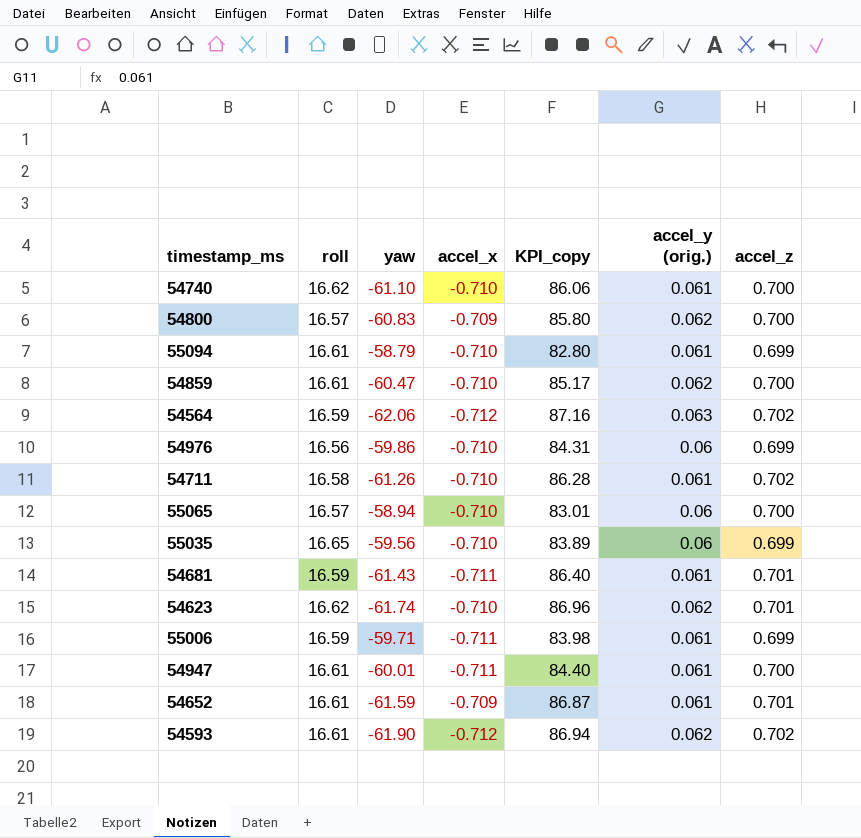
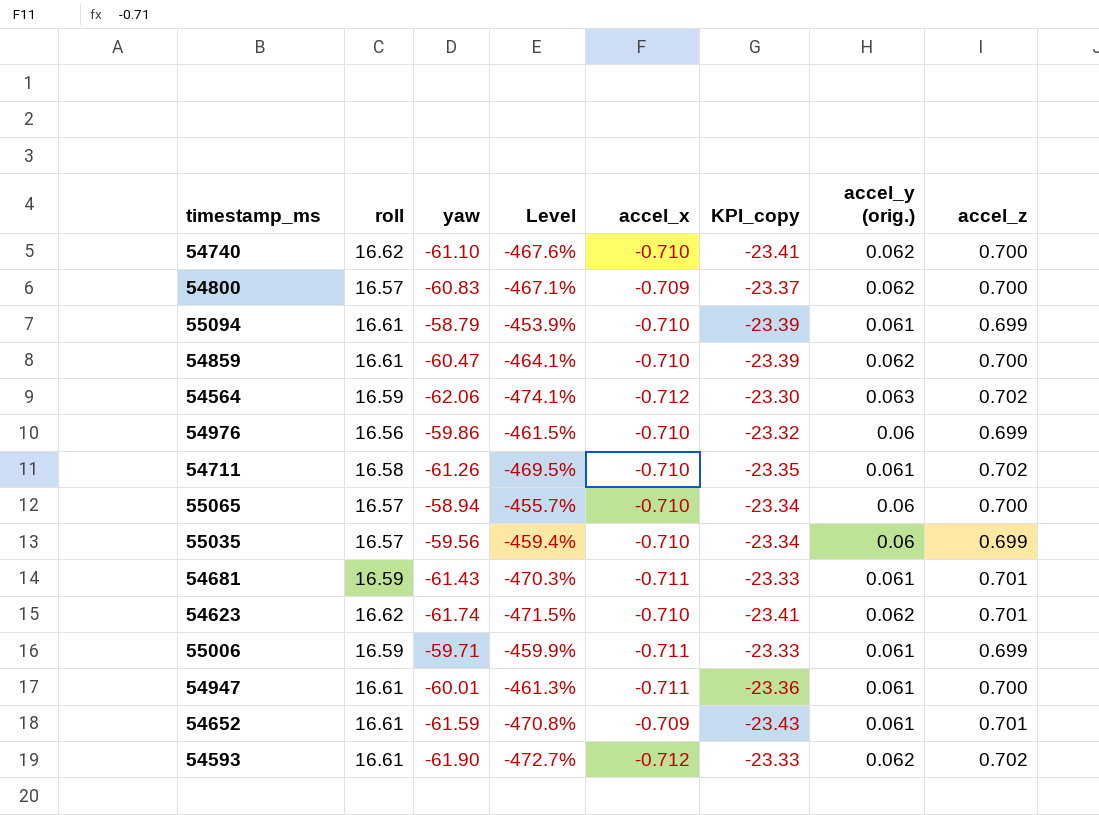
column Level | formula: none -> ([yaw] - [roll]) / [roll]
column KPI_copy | formula: [yaw] / [accel_x] -> [roll] / [accel_x]
54740 | accel_y (orig.): 0.061 -> 0.062
55035 | roll: 16.65 -> 16.57

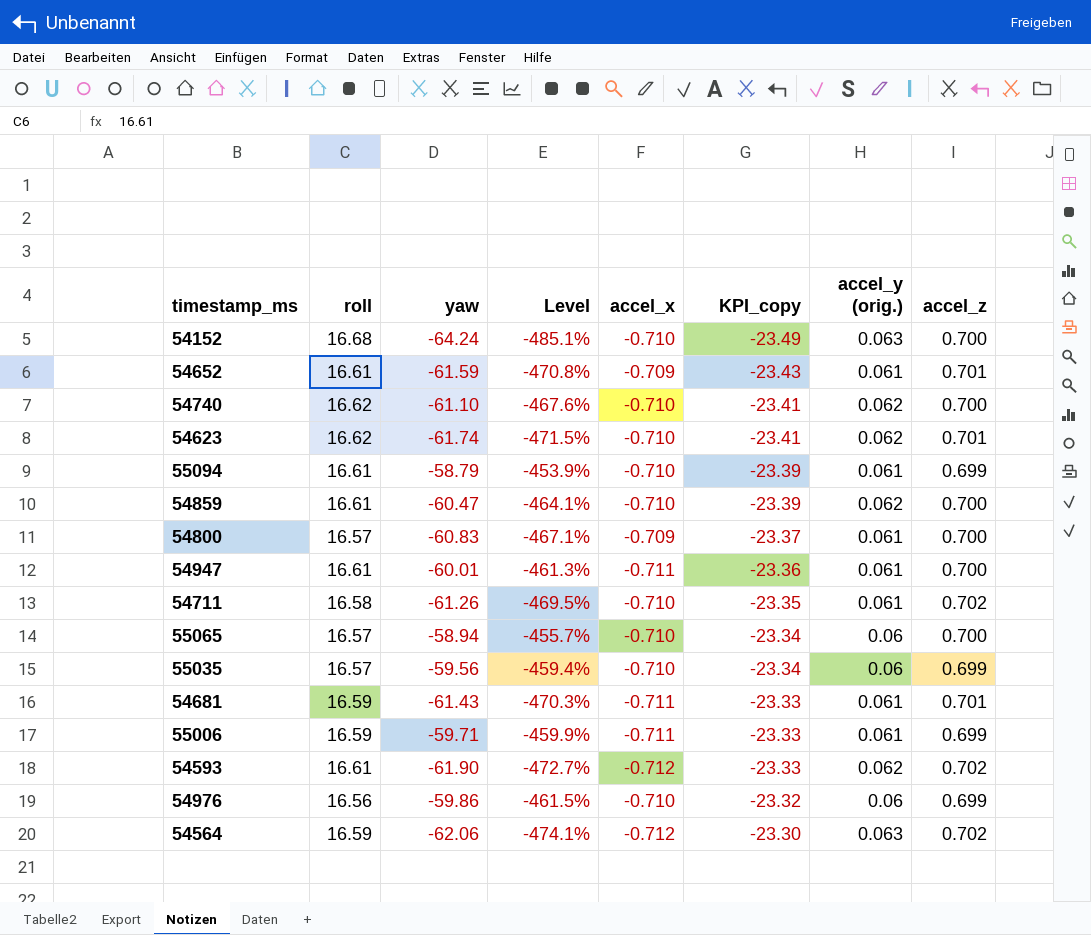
row order: none -> KPI_copy ascending
row 54152: none -> 16.68 | -64.24 | -485.1% | -0.710 | -23.49 | 0.063 | 0.700
54800 | accel_y (orig.): 0.062 -> 0.061

